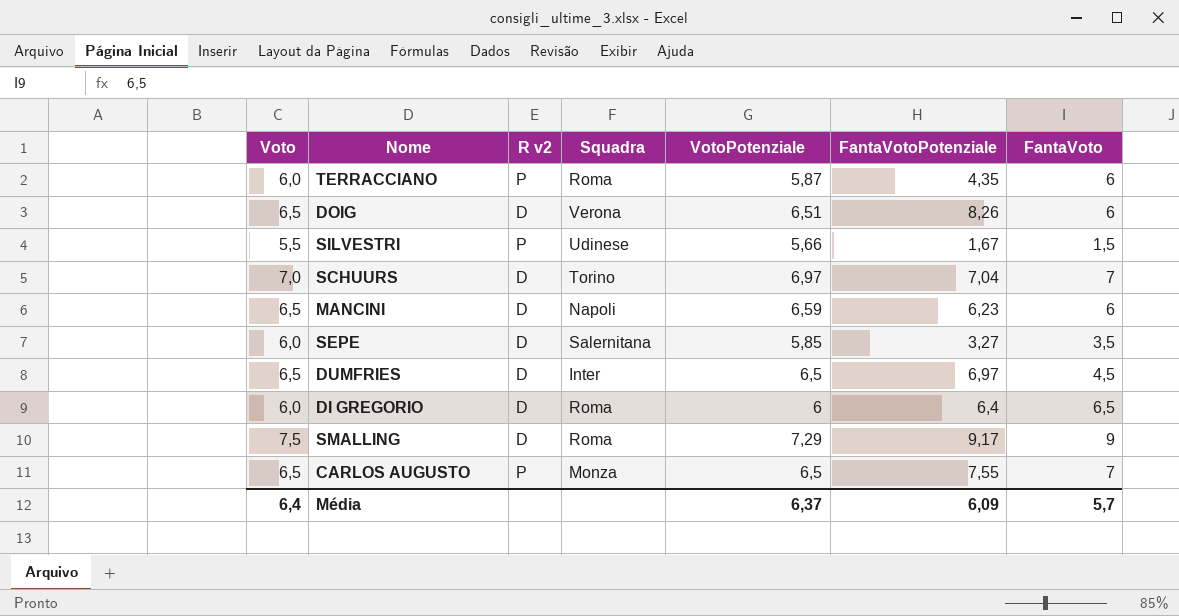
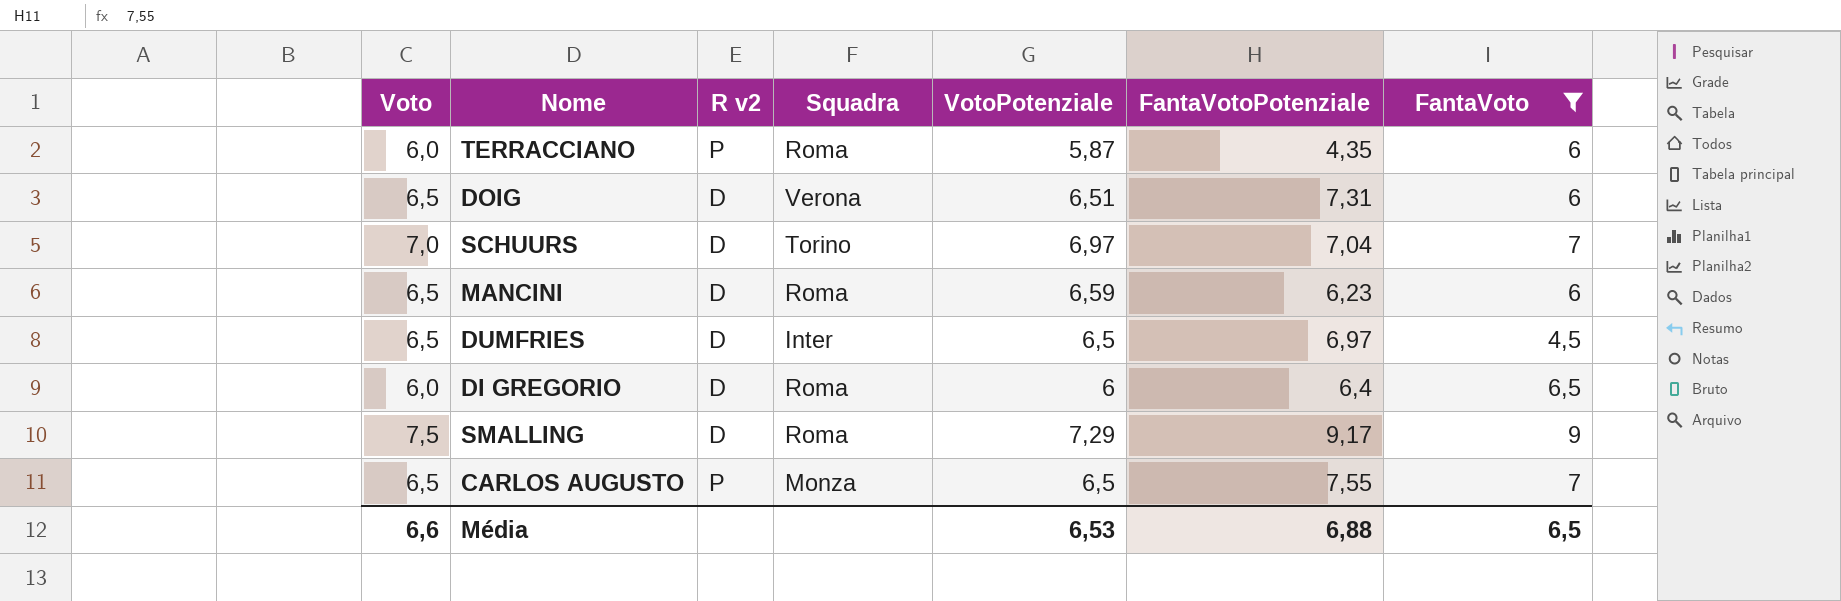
filter: none -> FantaVoto >= 4,5
DOIG | FantaVotoPotenziale: 8,26 -> 7,31
MANCINI | Squadra: Napoli -> Roma
Média | Voto: 6,4 -> 6,6
Média | VotoPotenziale: 6,37 -> 6,53
Média | FantaVotoPotenziale: 6,09 -> 6,88
Média | FantaVoto: 5,7 -> 6,5

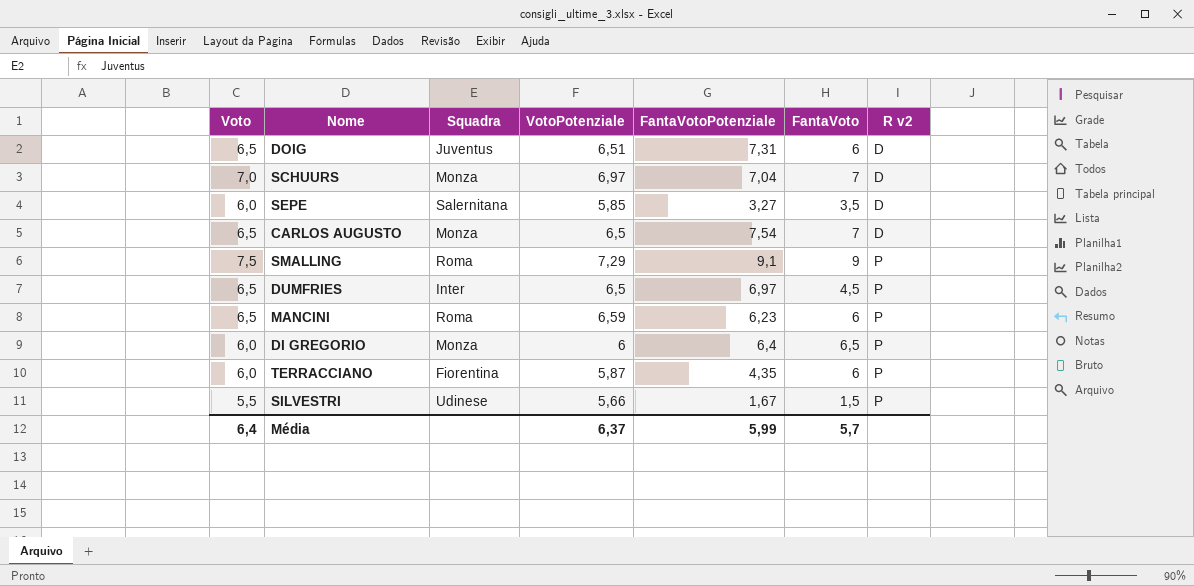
filter: FantaVoto >= 4,5 -> none
row order: none -> R v2 ascending
column R v2 | position: 3 -> 7
DOIG | Squadra: Verona -> Juventus
SCHUURS | Squadra: Torino -> Monza
CARLOS AUGUSTO | FantaVotoPotenziale: 7,55 -> 7,54
CARLOS AUGUSTO | R v2: P -> D
SMALLING | FantaVotoPotenziale: 9,17 -> 9,1
SMALLING | R v2: D -> P
DUMFRIES | R v2: D -> P
MANCINI | R v2: D -> P
DI GREGORIO | Squadra: Roma -> Monza
DI GREGORIO | R v2: D -> P
TERRACCIANO | Squadra: Roma -> Fiorentina
Média | Voto: 6,6 -> 6,4
Média | VotoPotenziale: 6,53 -> 6,37
Média | FantaVotoPotenziale: 6,88 -> 5,99
Média | FantaVoto: 6,5 -> 5,7

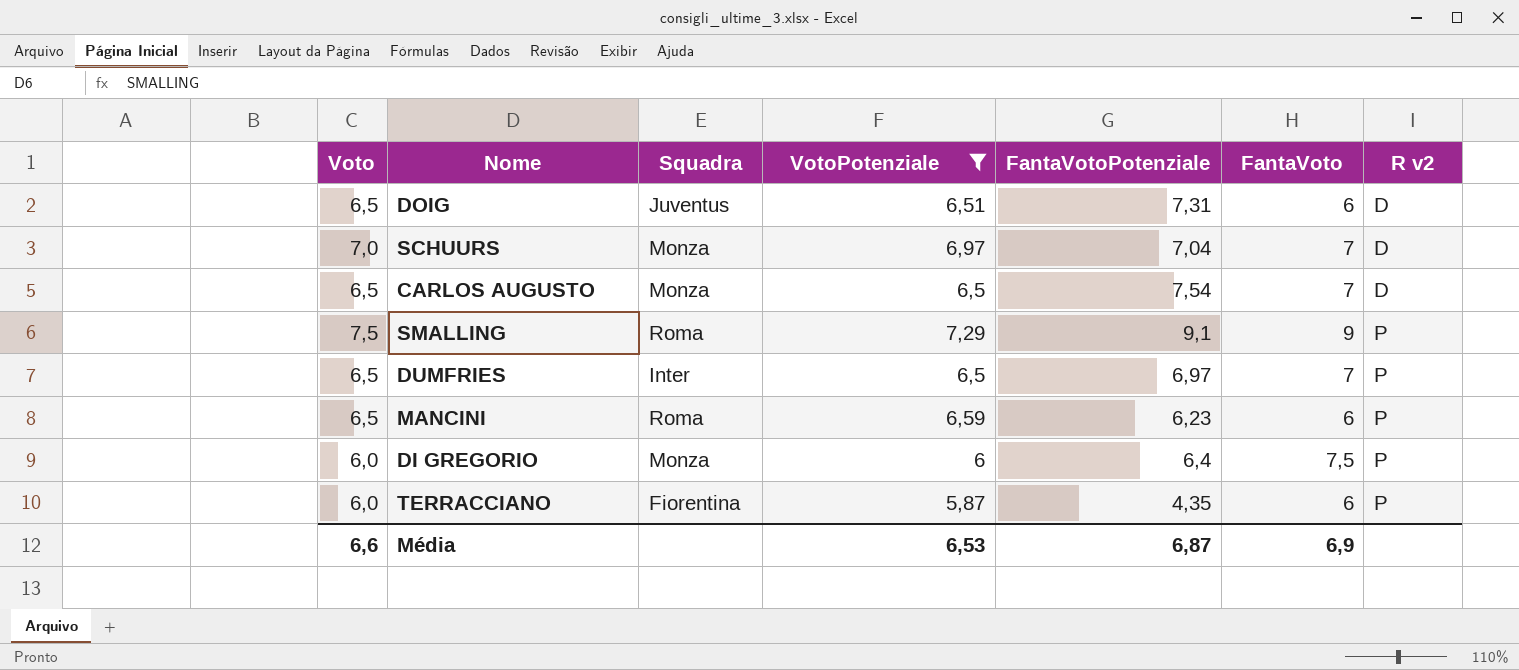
filter: none -> VotoPotenziale >= 5,87
DUMFRIES | FantaVoto: 4,5 -> 7
DI GREGORIO | FantaVoto: 6,5 -> 7,5
Média | Voto: 6,4 -> 6,6
Média | VotoPotenziale: 6,37 -> 6,53
Média | FantaVotoPotenziale: 5,99 -> 6,87
Média | FantaVoto: 5,7 -> 6,9

